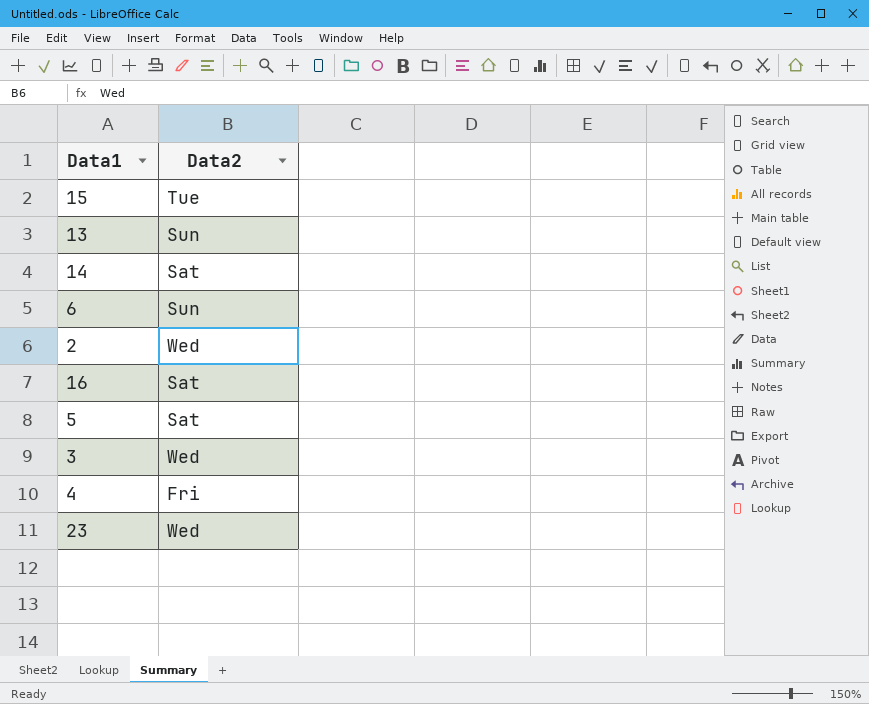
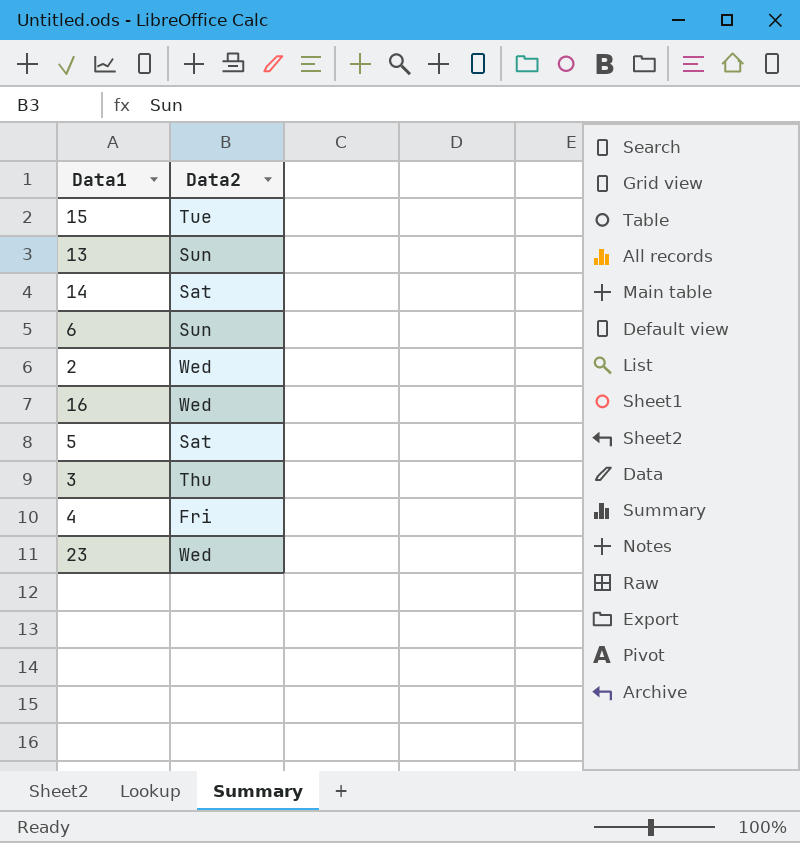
16 | Data2: Sat -> Wed
3 | Data2: Wed -> Thu

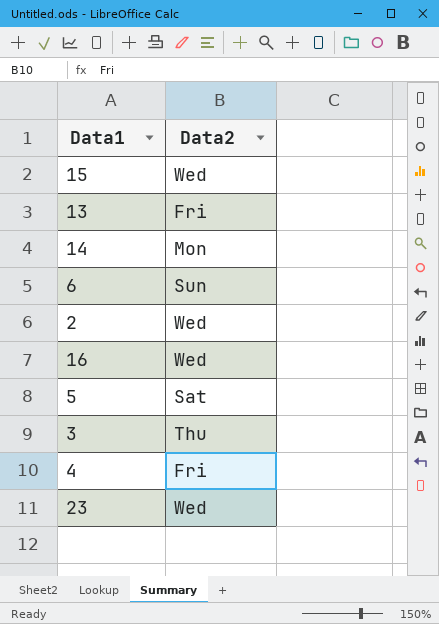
15 | Data2: Tue -> Wed
13 | Data2: Sun -> Fri
14 | Data2: Sat -> Mon

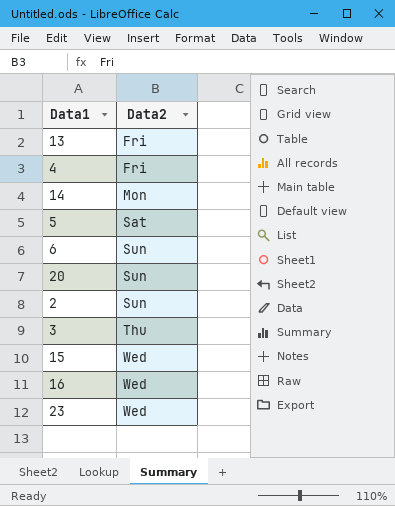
row order: none -> Data2 ascending
row 20: none -> Sun
2 | Data2: Wed -> Sun

